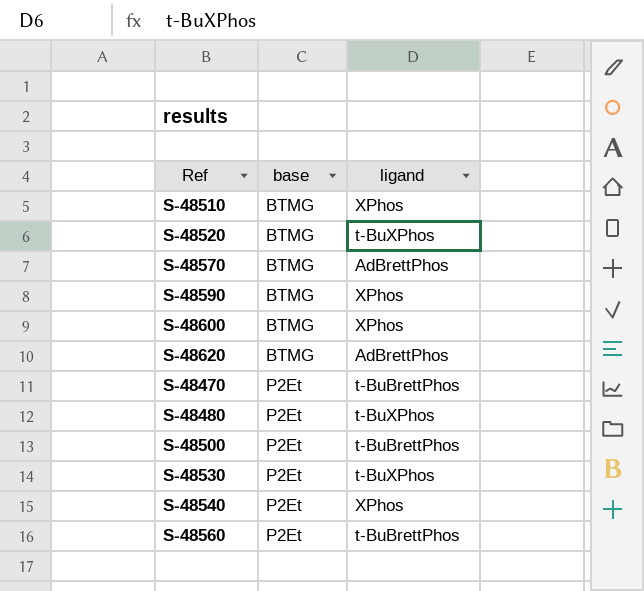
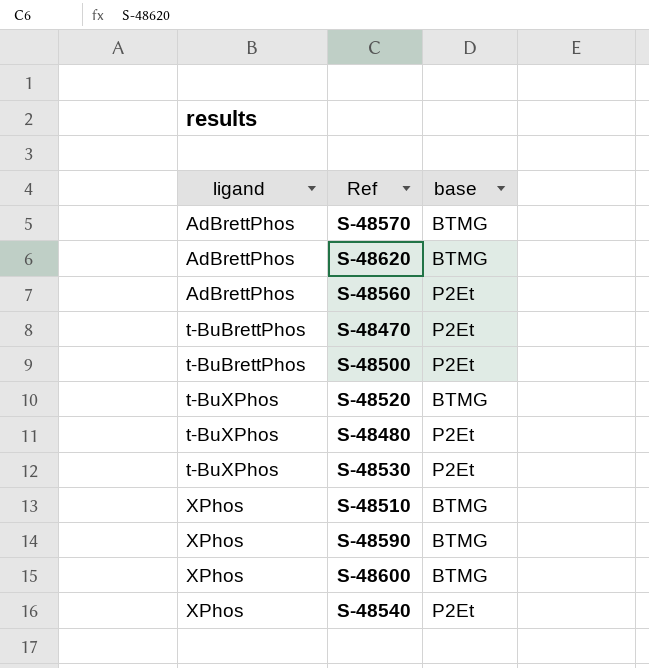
row order: base ascending -> ligand ascending
column ligand | position: 3 -> 1
S-48560 | ligand: t-BuBrettPhos -> AdBrettPhos

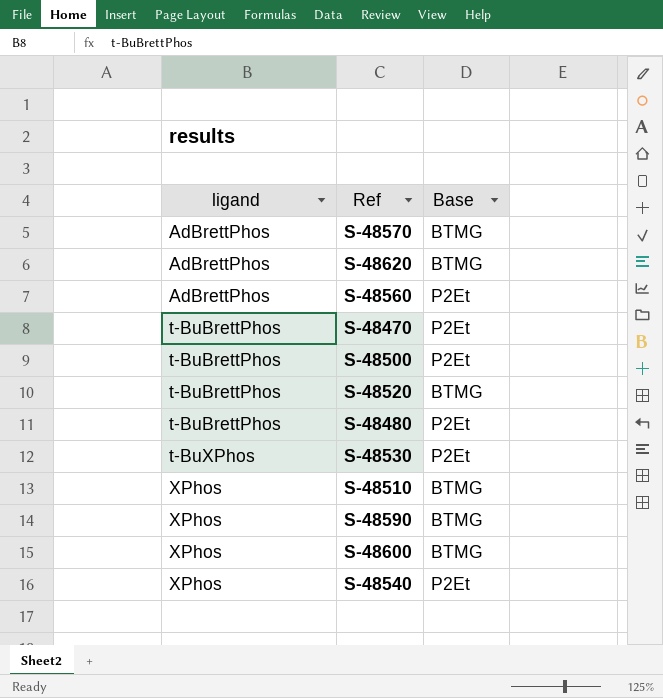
column name: base -> Base
S-48520 | ligand: t-BuXPhos -> t-BuBrettPhos
S-48480 | ligand: t-BuXPhos -> t-BuBrettPhos

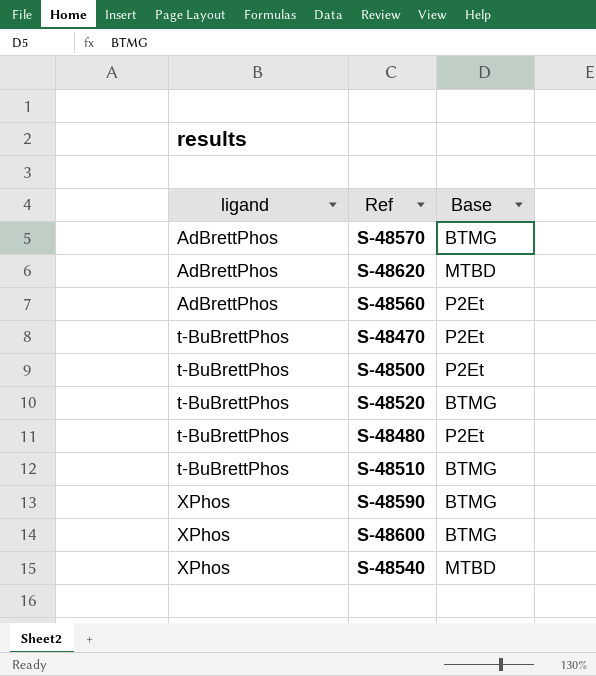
row S-48530: t-BuXPhos | P2Et -> none
S-48620 | Base: BTMG -> MTBD
S-48510 | ligand: XPhos -> t-BuBrettPhos
S-48540 | Base: P2Et -> MTBD

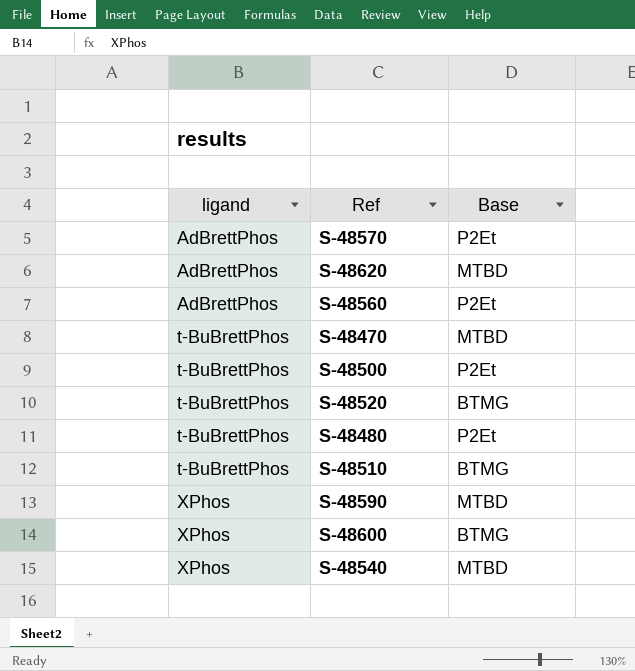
S-48570 | Base: BTMG -> P2Et
S-48470 | Base: P2Et -> MTBD
S-48590 | Base: BTMG -> MTBD

